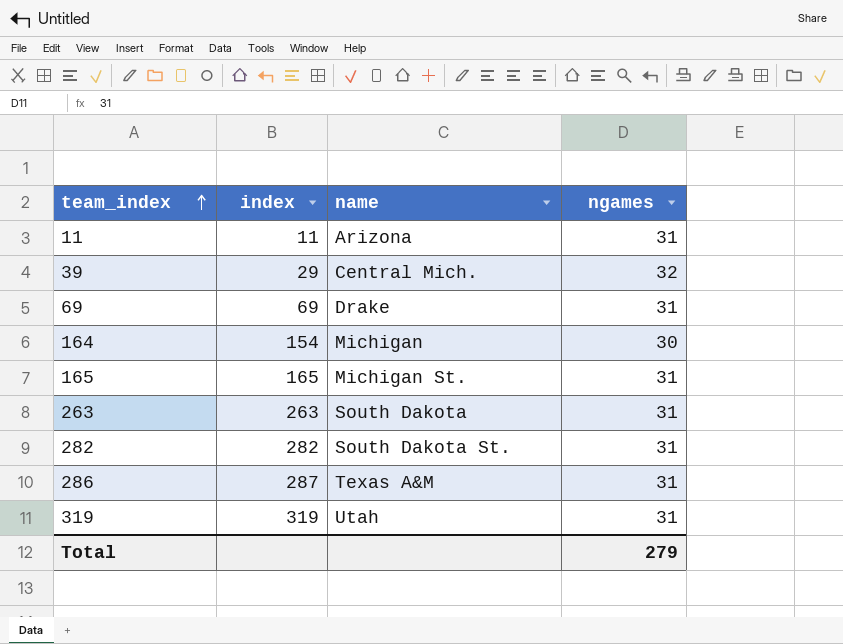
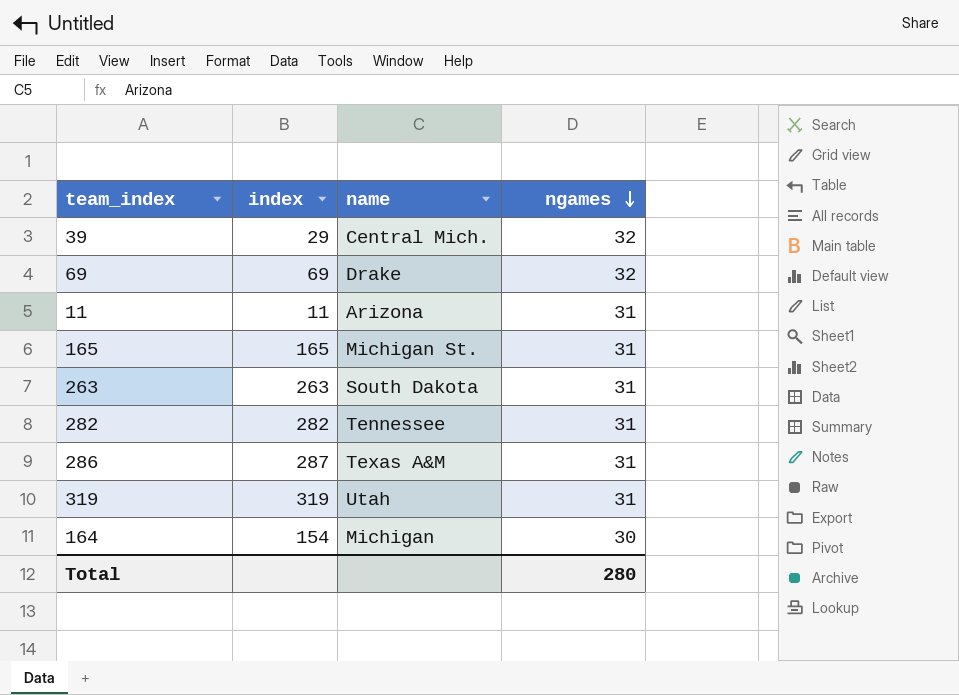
row order: team_index ascending -> ngames descending
69 | ngames: 31 -> 32
282 | name: South Dakota St. -> Tennessee
Total | ngames: 279 -> 280

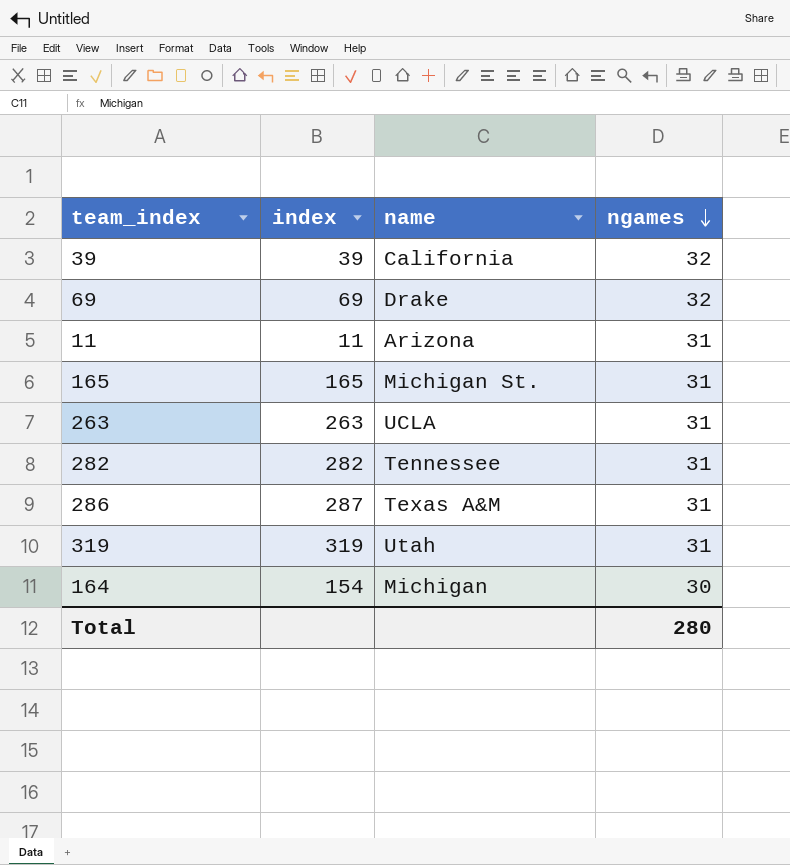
39 | index: 29 -> 39
39 | name: Central Mich. -> California
263 | name: South Dakota -> UCLA

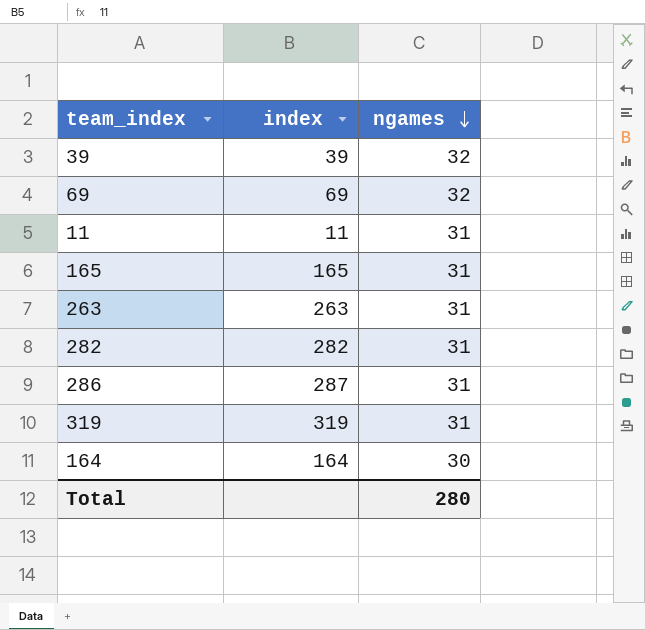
column name | position: 3 -> none
164 | index: 154 -> 164

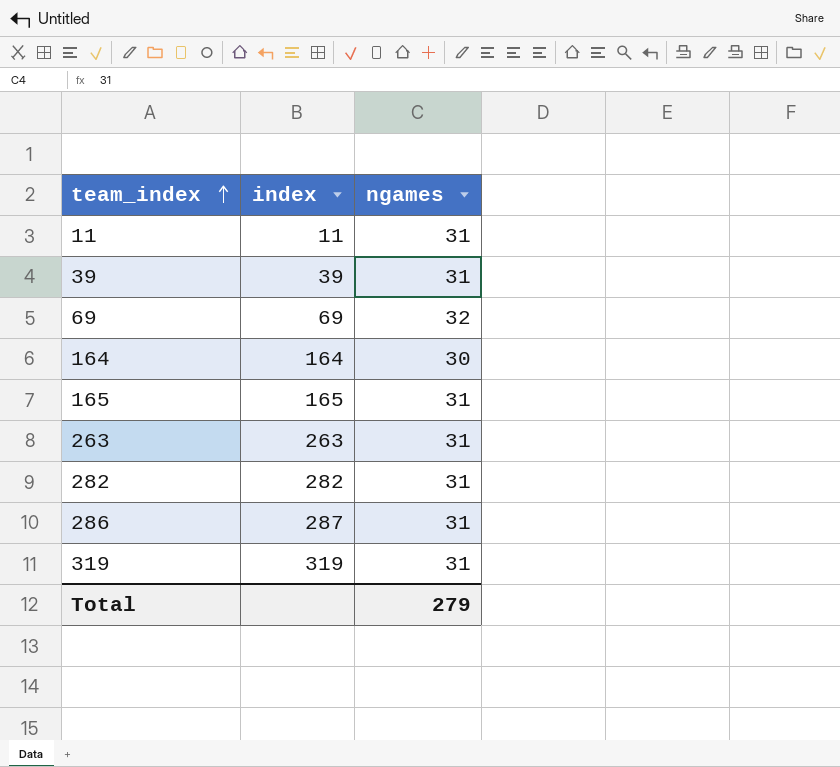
row order: ngames descending -> team_index ascending
39 | ngames: 32 -> 31
Total | ngames: 280 -> 279

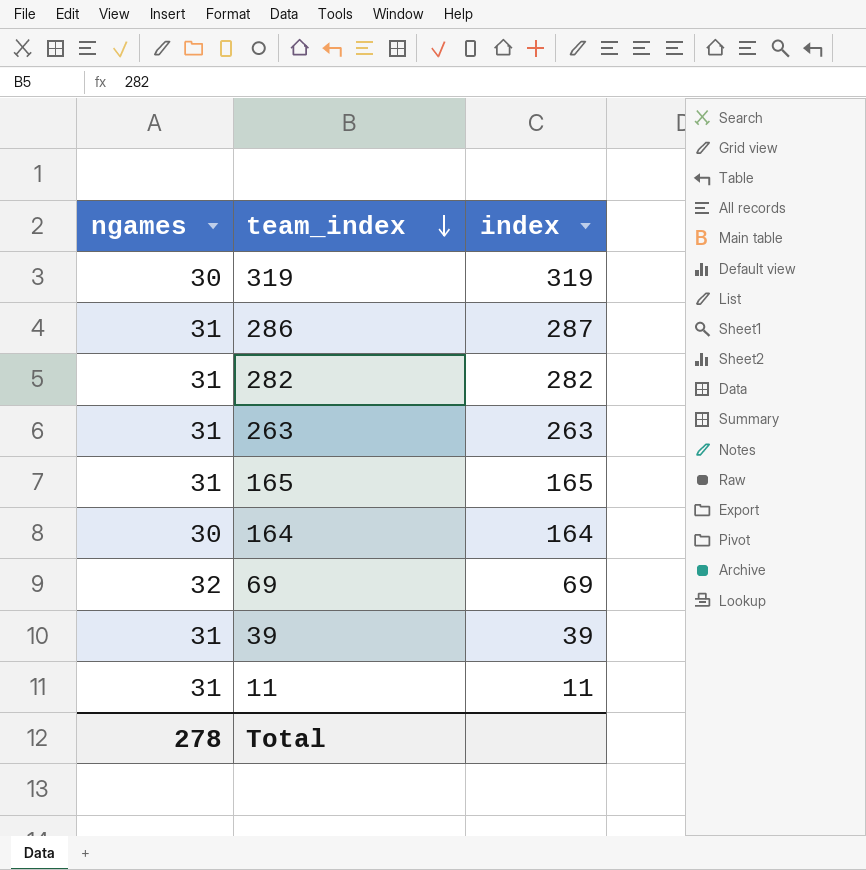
row order: team_index ascending -> team_index descending
column ngames | position: 3 -> 1
319 | ngames: 31 -> 30
Total | ngames: 279 -> 278

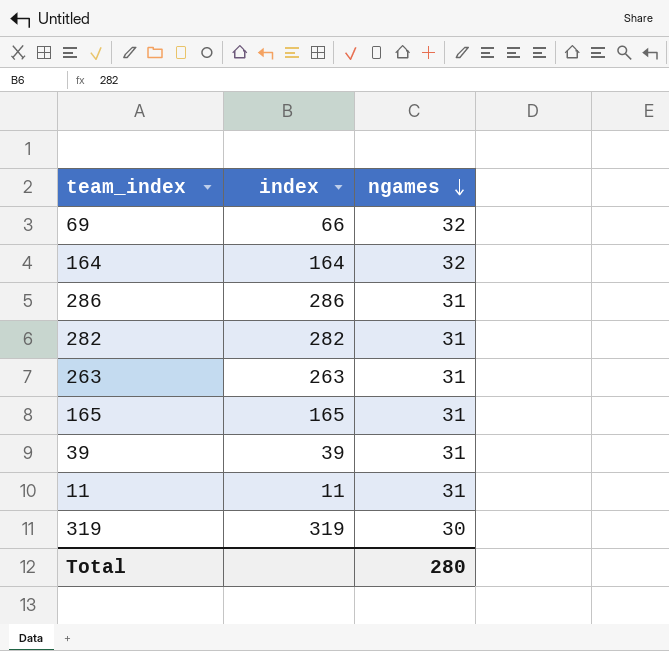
row order: team_index descending -> ngames descending
column ngames | position: 1 -> 3
69 | index: 69 -> 66
164 | ngames: 30 -> 32
286 | index: 287 -> 286
Total | ngames: 278 -> 280

